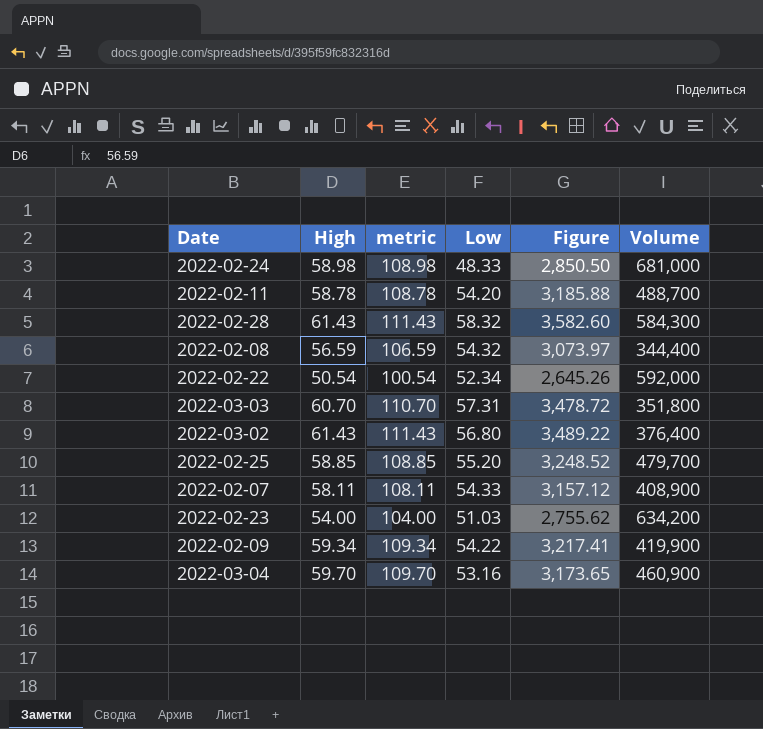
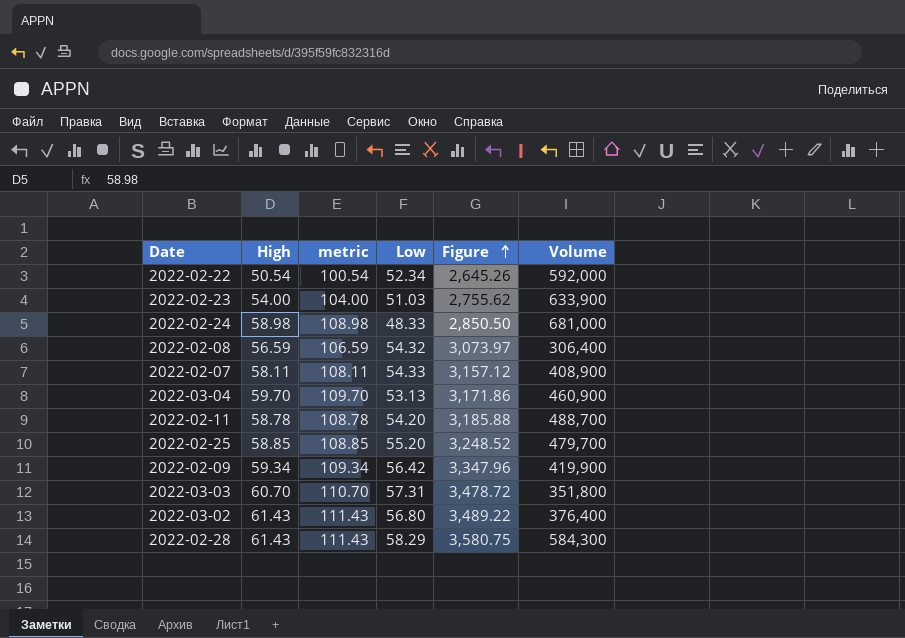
row order: none -> Figure ascending
2022-02-23 | Volume: 634,200 -> 633,900
2022-02-08 | Volume: 344,400 -> 306,400
2022-03-04 | Low: 53.16 -> 53.13
2022-03-04 | Figure: 3,173.65 -> 3,171.86
2022-02-09 | Low: 54.22 -> 56.42
2022-02-09 | Figure: 3,217.41 -> 3,347.96
2022-02-28 | Low: 58.32 -> 58.29
2022-02-28 | Figure: 3,582.60 -> 3,580.75

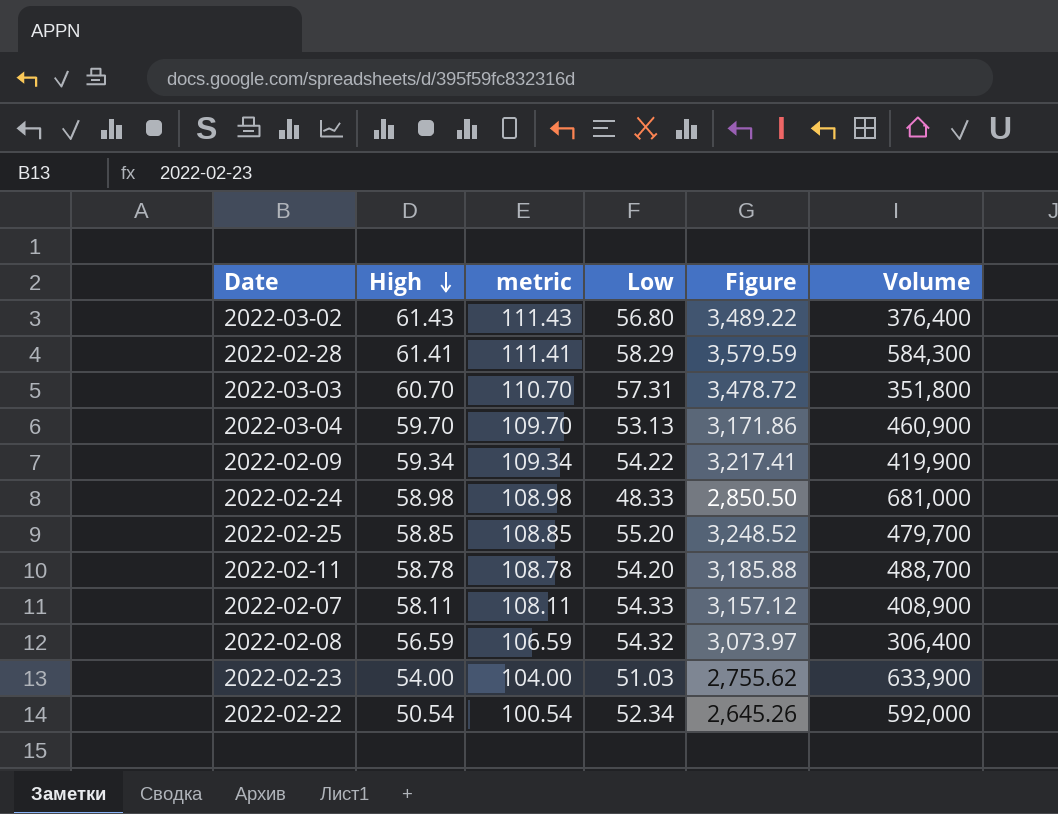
row order: Figure ascending -> High descending
2022-02-28 | High: 61.43 -> 61.41
2022-02-28 | metric: 111.43 -> 111.41
2022-02-28 | Figure: 3,580.75 -> 3,579.59
2022-02-09 | Low: 56.42 -> 54.22
2022-02-09 | Figure: 3,347.96 -> 3,217.41

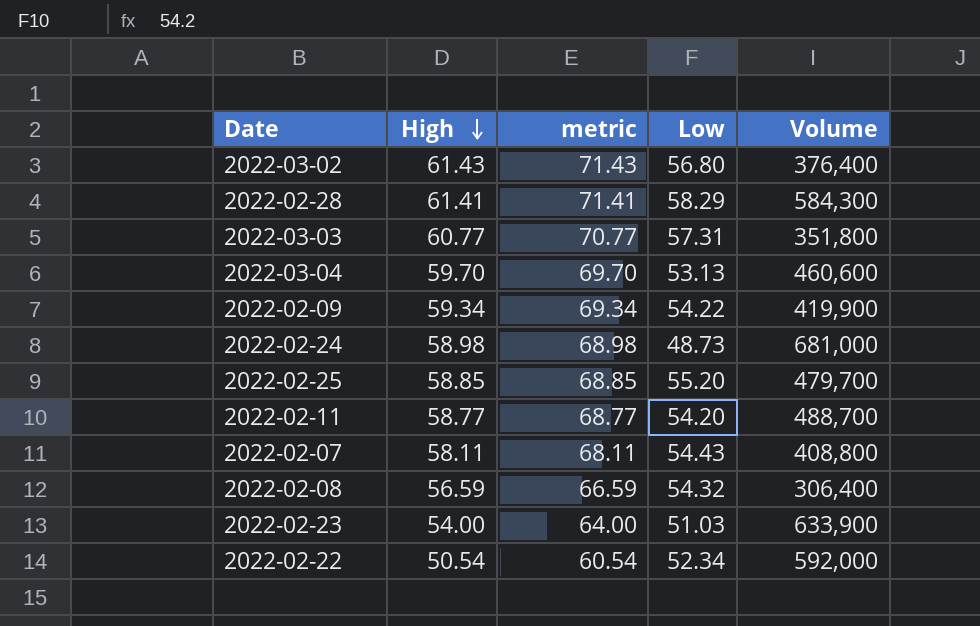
column Figure | formula: [High] * [Low] -> none
column metric | formula: [High] + 50 -> [High] + 10
2022-03-03 | High: 60.70 -> 60.77
2022-03-04 | Volume: 460,900 -> 460,600
2022-02-24 | Low: 48.33 -> 48.73
2022-02-11 | High: 58.78 -> 58.77
2022-02-07 | Low: 54.33 -> 54.43
2022-02-07 | Volume: 408,900 -> 408,800

